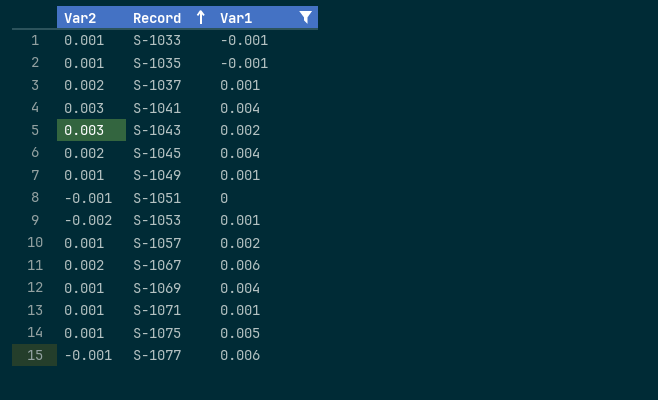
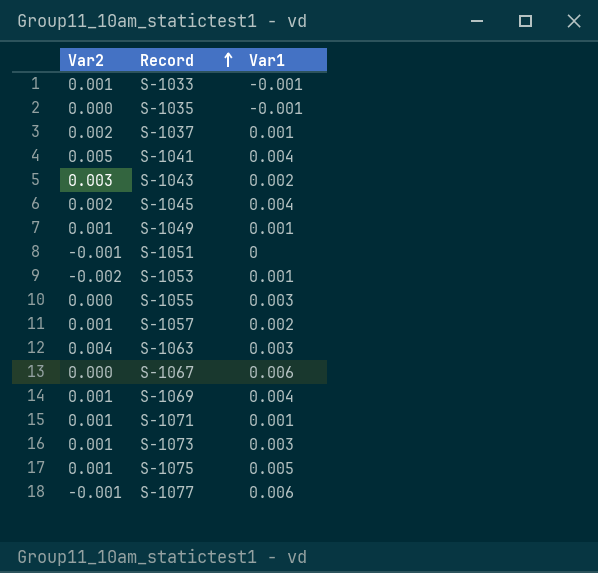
filter: Var1 != 0.003 -> none
S-1035 | Var2: 0.001 -> 0.000
S-1041 | Var2: 0.003 -> 0.005
S-1067 | Var2: 0.002 -> 0.000

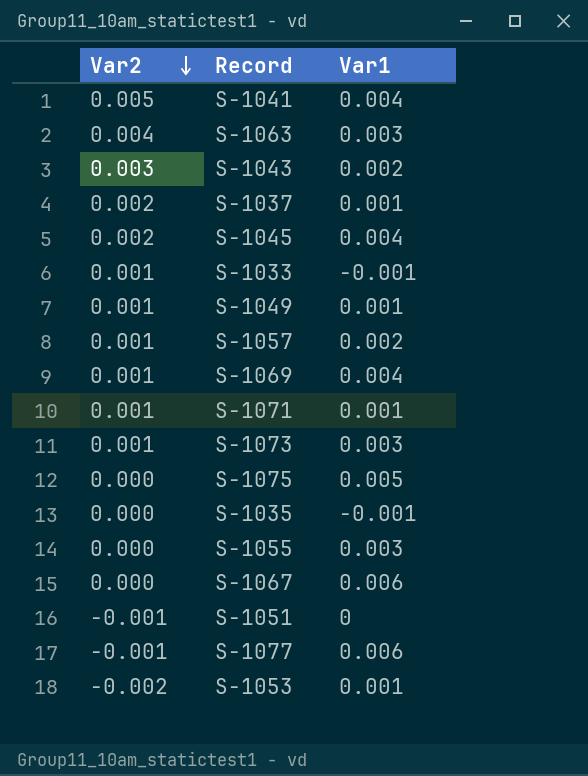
row order: Record ascending -> Var2 descending
S-1075 | Var2: 0.001 -> 0.000

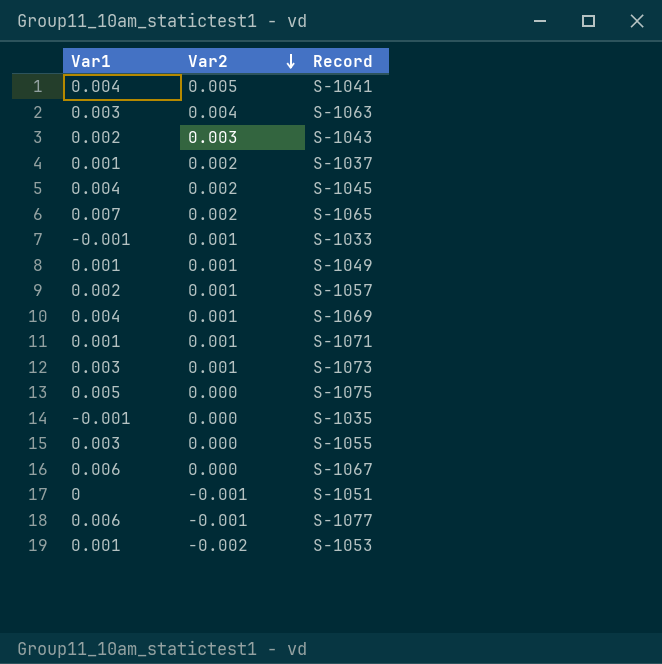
column Var1 | position: 3 -> 1
row S-1065: none -> 0.007 | 0.002

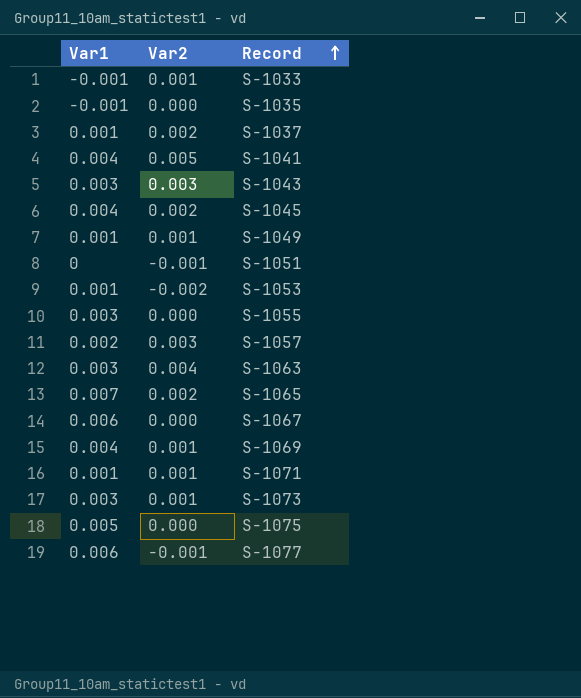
row order: Var2 descending -> Record ascending
S-1043 | Var1: 0.002 -> 0.003
S-1057 | Var2: 0.001 -> 0.003

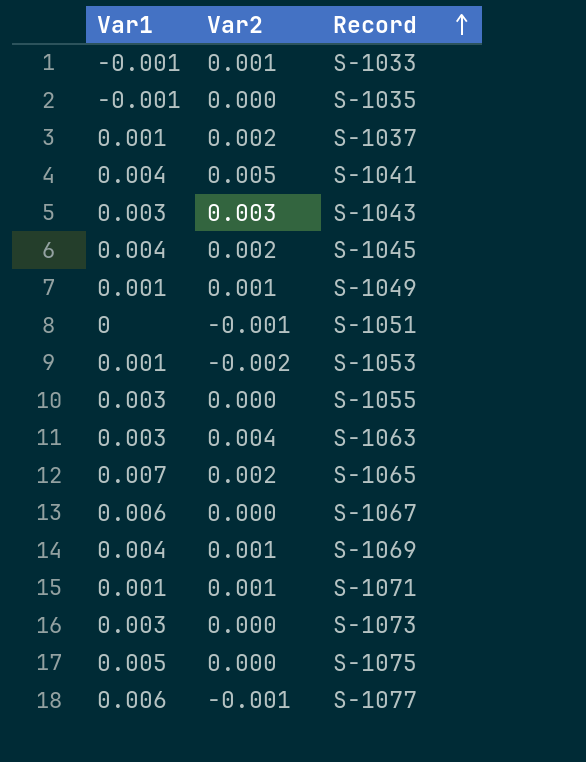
row S-1057: 0.002 | 0.003 -> none
S-1073 | Var2: 0.001 -> 0.000

